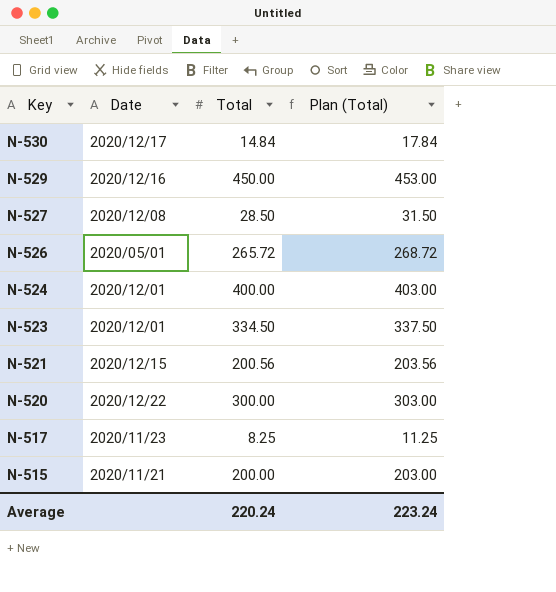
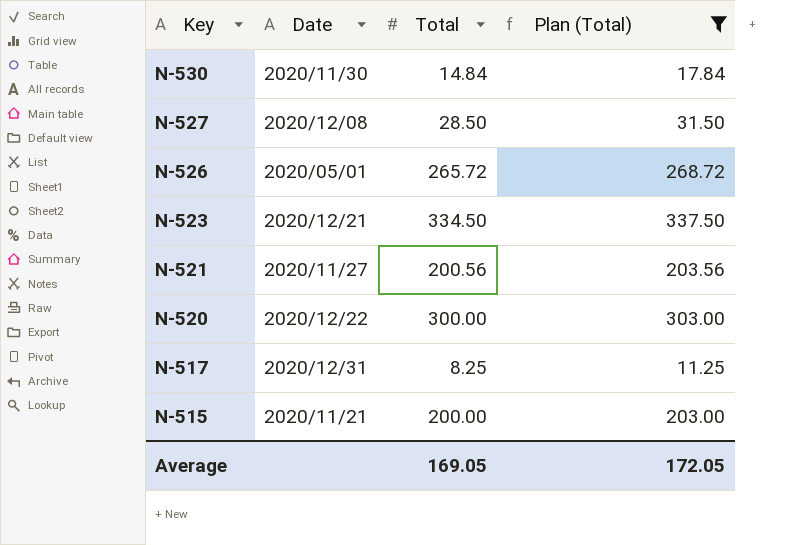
filter: none -> Plan (Total) <= 337.50
N-530 | Date: 2020/12/17 -> 2020/11/30
N-523 | Date: 2020/12/01 -> 2020/12/21
N-521 | Date: 2020/12/15 -> 2020/11/27
N-517 | Date: 2020/11/23 -> 2020/12/31
Average | Total: 220.24 -> 169.05
Average | Plan (Total): 223.24 -> 172.05

